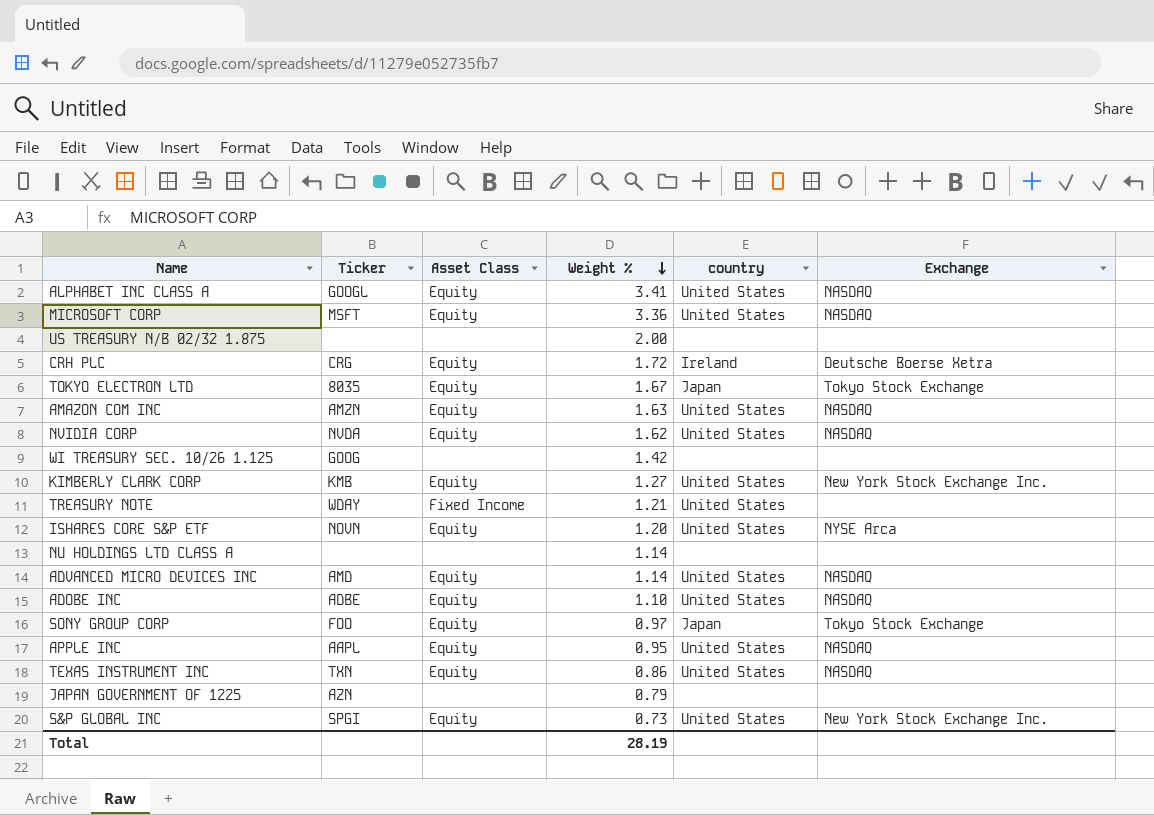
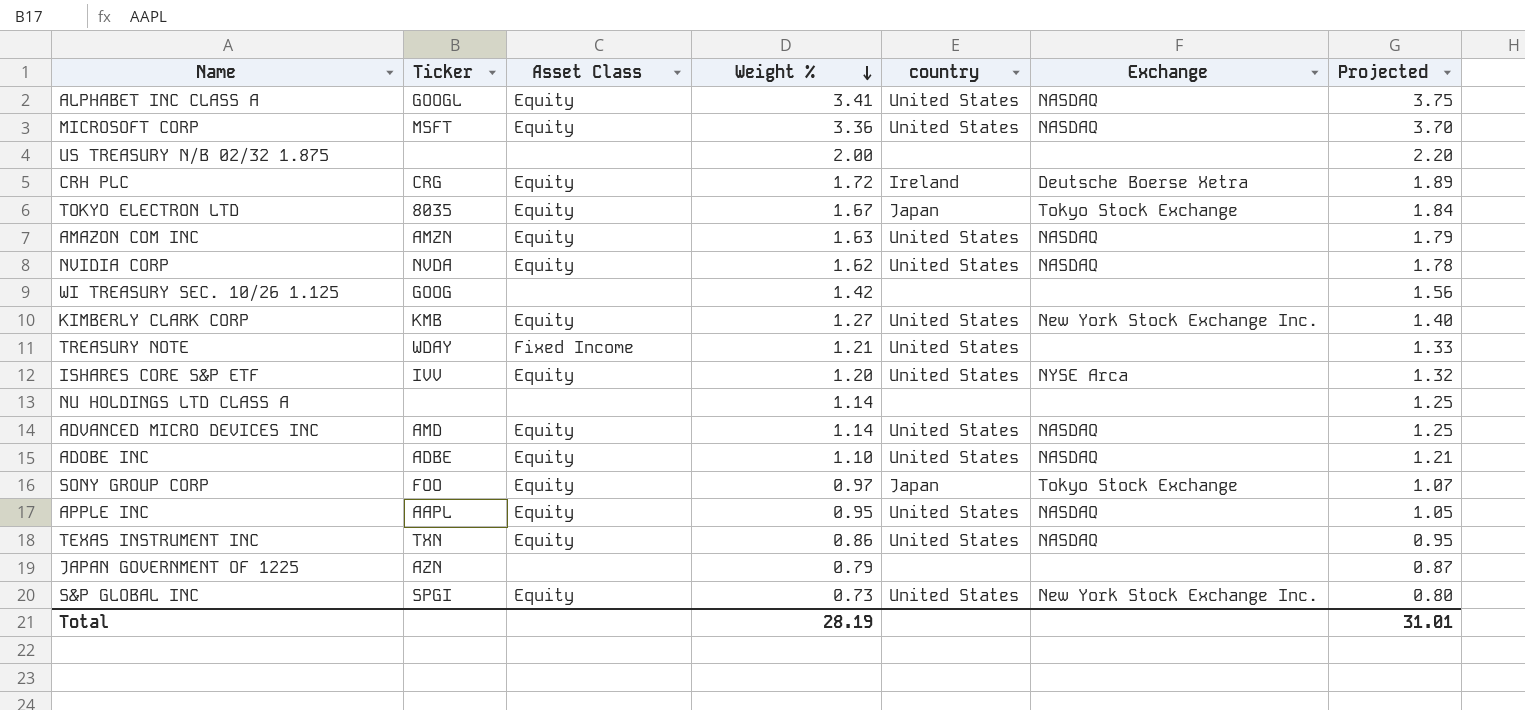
column Projected | formula: none -> [Weight %] * 1.1
ISHARES CORE S&P ETF | Ticker: NOVN -> IVV

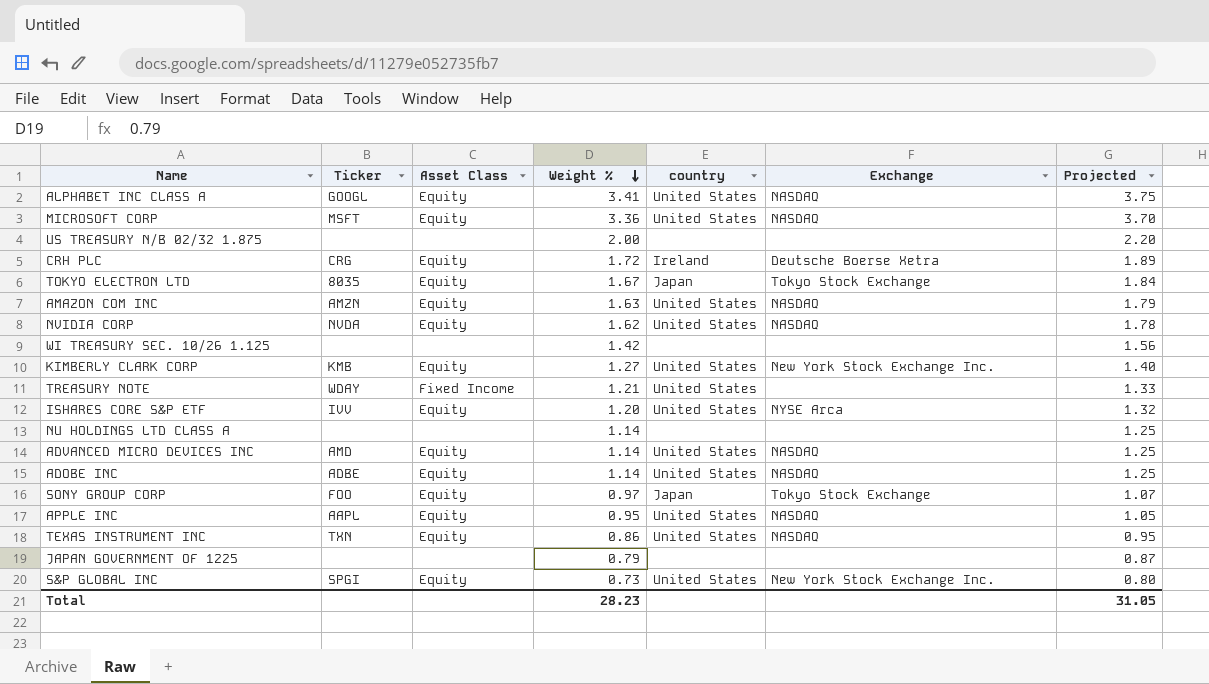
WI TREASURY SEC. 10/26 1.125 | Ticker: GOOG -> none
ADOBE INC | Weight %: 1.10 -> 1.14
ADOBE INC | Projected: 1.21 -> 1.25
JAPAN GOVERNMENT OF 1225 | Ticker: AZN -> none
Total | Weight %: 28.19 -> 28.23
Total | Projected: 31.01 -> 31.05

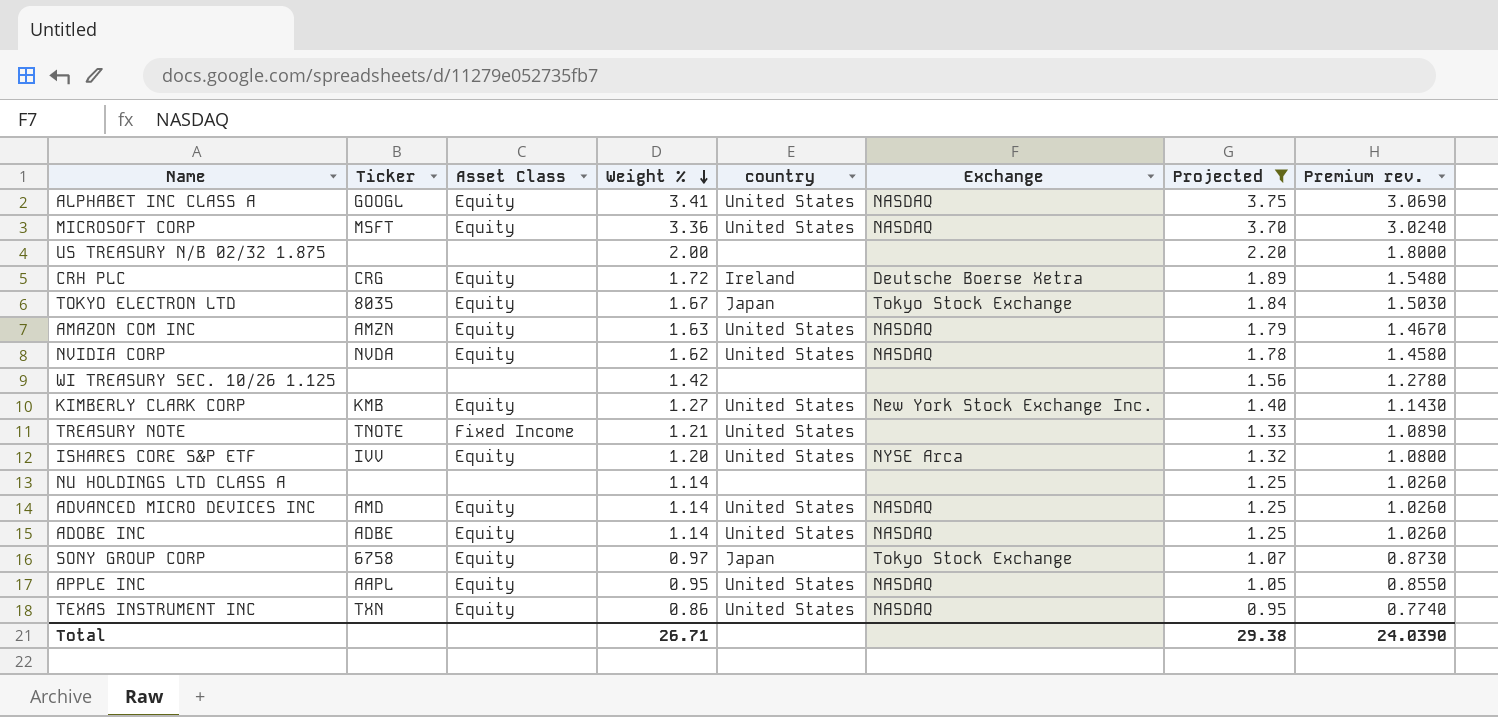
filter: none -> Projected >= 0.95
column Premium rev. | formula: none -> [Weight %] * 0.9
TREASURY NOTE | Ticker: WDAY -> TNOTE
SONY GROUP CORP | Ticker: FOO -> 6758
Total | Weight %: 28.23 -> 26.71
Total | Projected: 31.05 -> 29.38

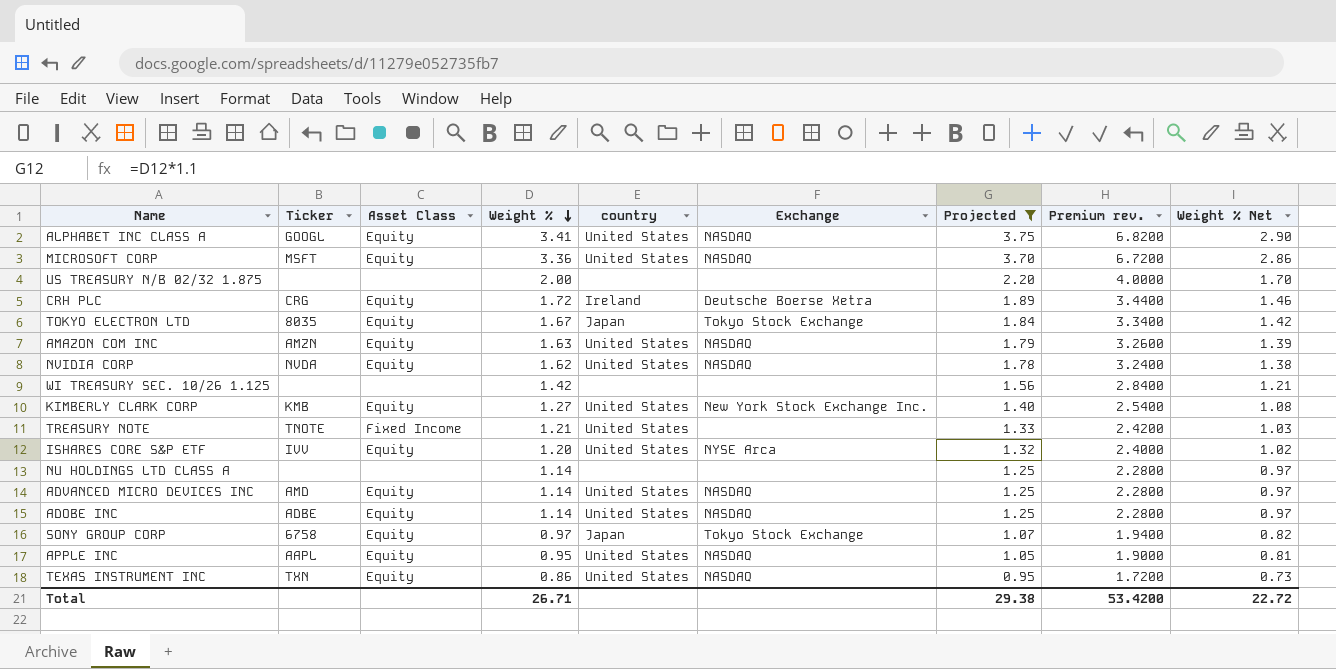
column Premium rev. | formula: [Weight %] * 0.9 -> [Weight %] * 2
column Weight % Net | formula: none -> [Weight %] * 0.85
Total | Premium rev.: 24.0390 -> 53.4200

